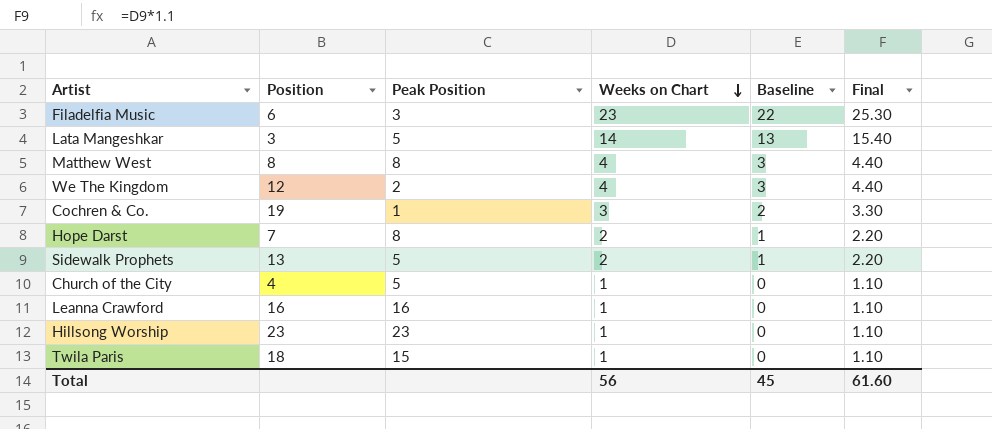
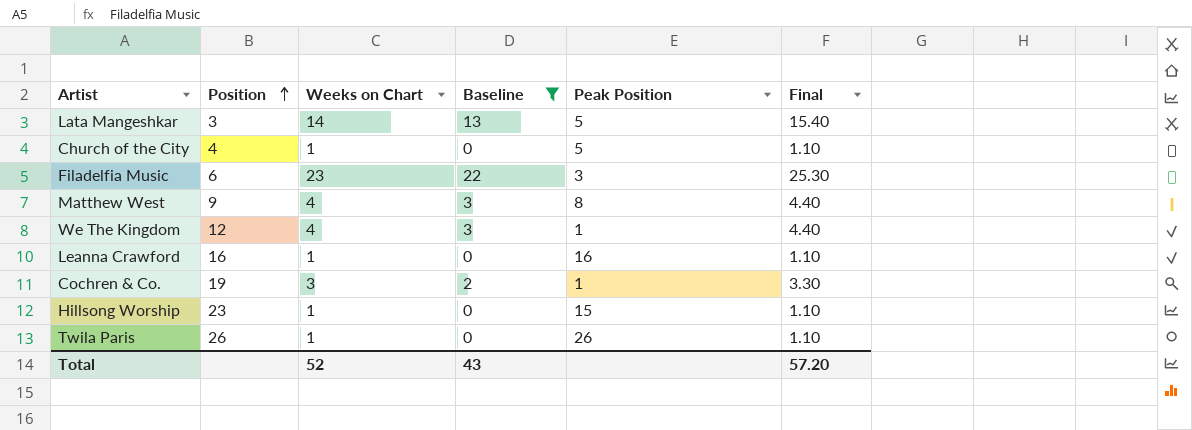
filter: none -> Baseline != 1
row order: Weeks on Chart descending -> Position ascending
column Peak Position | position: 3 -> 5
Matthew West | Position: 8 -> 9
We The Kingdom | Peak Position: 2 -> 1
Hillsong Worship | Peak Position: 23 -> 15
Twila Paris | Position: 18 -> 26
Twila Paris | Peak Position: 15 -> 26
Total | Weeks on Chart: 56 -> 52
Total | Baseline: 45 -> 43
Total | Final: 61.60 -> 57.20

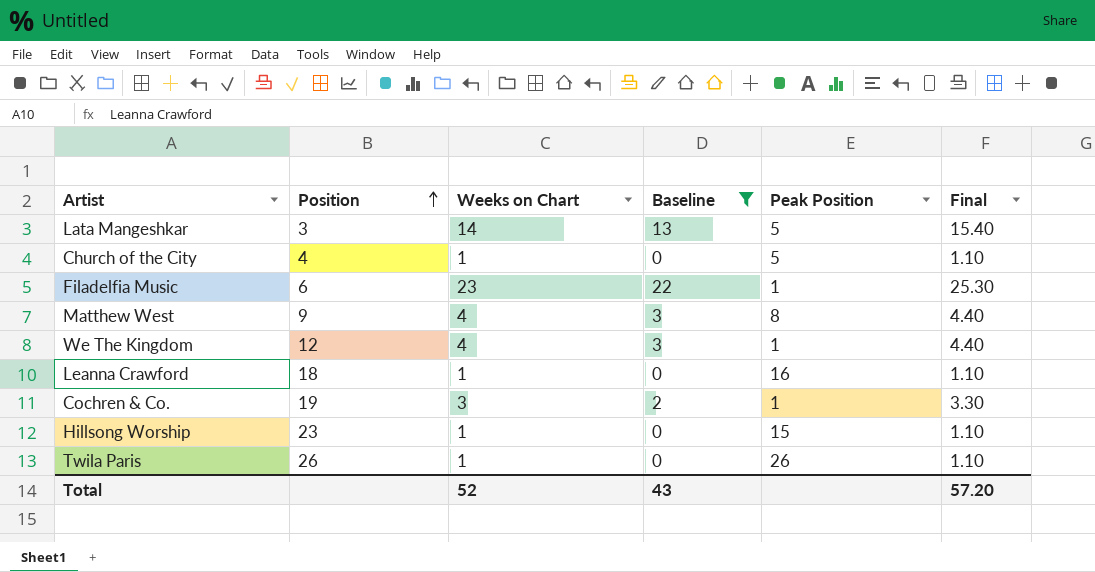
Filadelfia Music | Peak Position: 3 -> 1
Leanna Crawford | Position: 16 -> 18

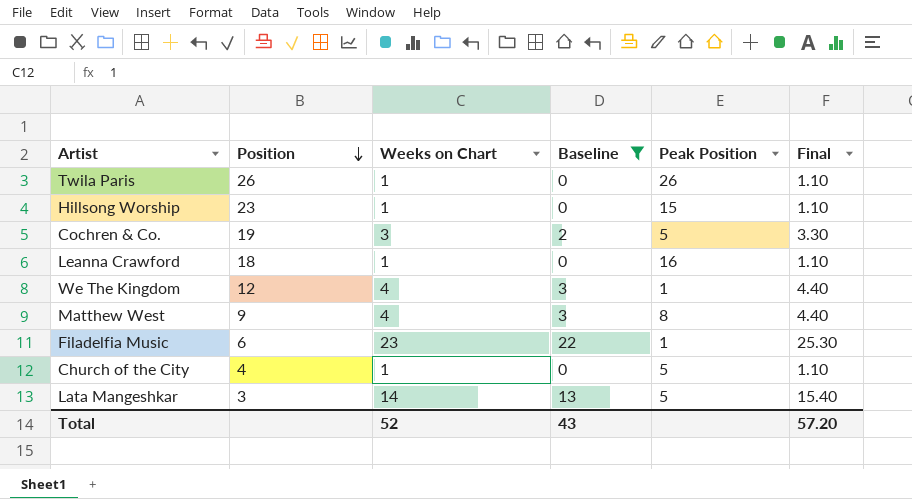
row order: Position ascending -> Position descending
Cochren & Co. | Peak Position: 1 -> 5

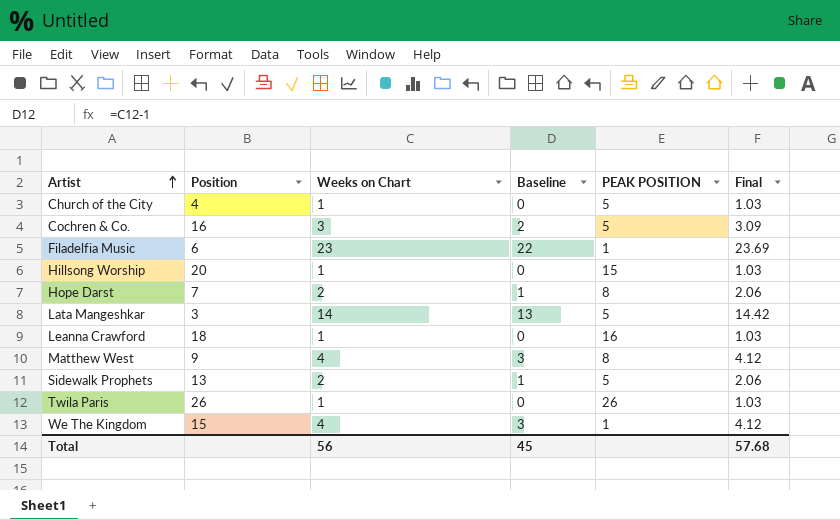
filter: Baseline != 1 -> none
row order: Position descending -> Artist ascending
column name: Peak Position -> PEAK POSITION
column Final | formula: [Weeks on Chart] * 1.1 -> [Weeks on Chart] * 1.03
Cochren & Co. | Position: 19 -> 16
Hillsong Worship | Position: 23 -> 20
We The Kingdom | Position: 12 -> 15
Total | Weeks on Chart: 52 -> 56
Total | Baseline: 43 -> 45
Total | Final: 57.20 -> 57.68

